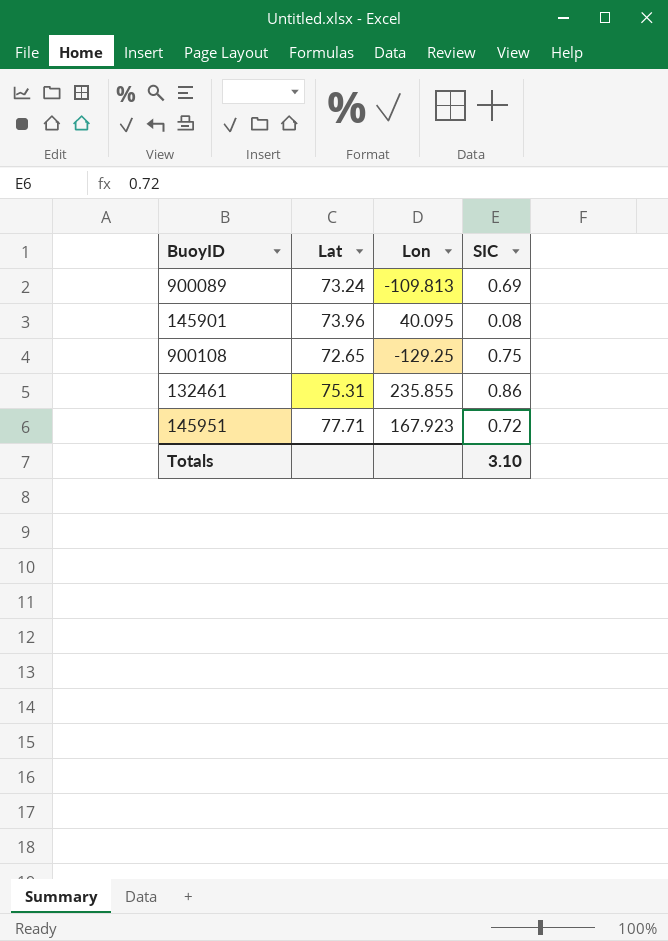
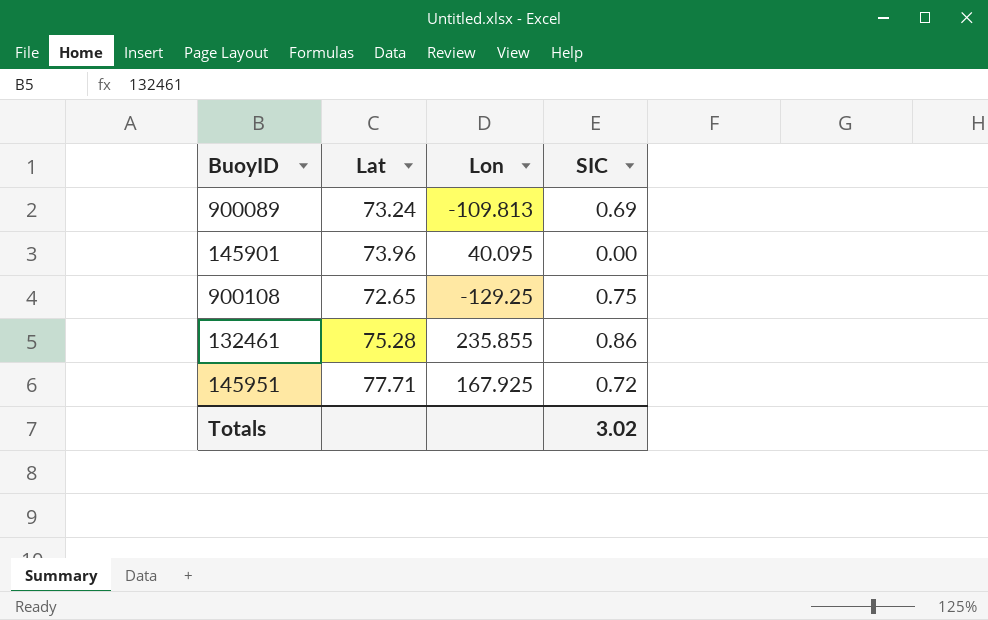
145901 | SIC: 0.08 -> 0.00
132461 | Lat: 75.31 -> 75.28
145951 | Lon: 167.923 -> 167.925
Totals | SIC: 3.10 -> 3.02

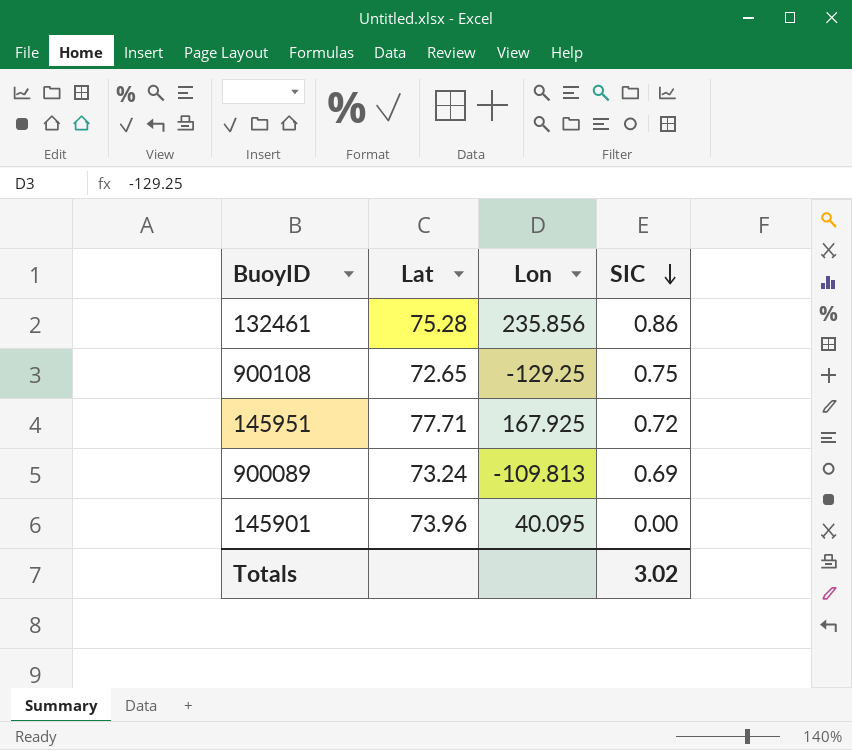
row order: none -> SIC descending
132461 | Lon: 235.855 -> 235.856

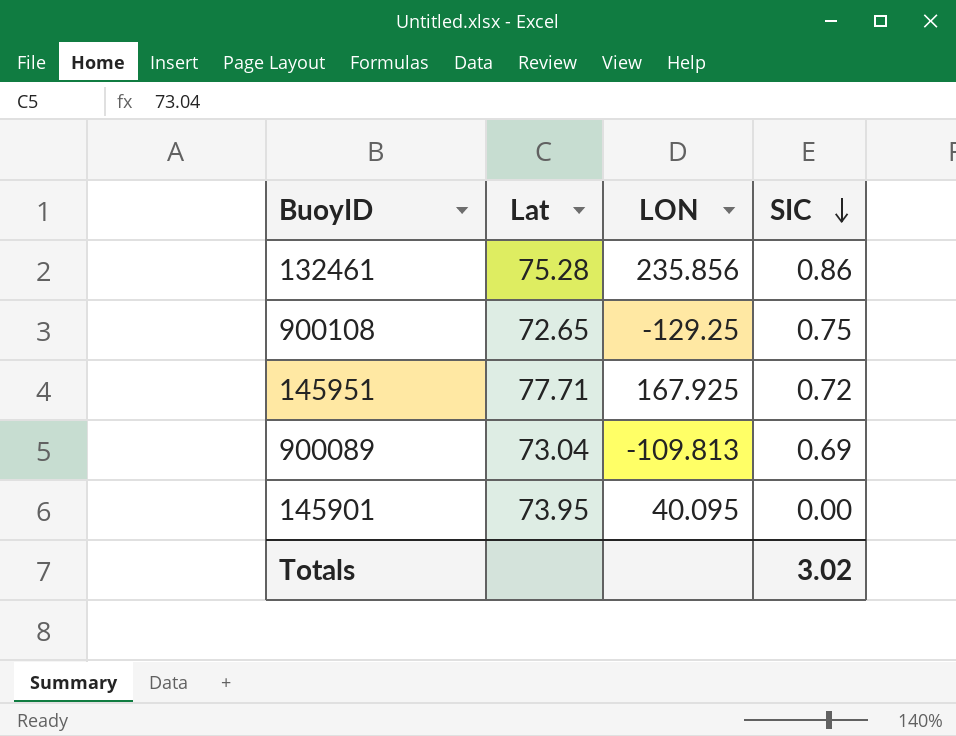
column name: Lon -> LON
900089 | Lat: 73.24 -> 73.04
145901 | Lat: 73.96 -> 73.95

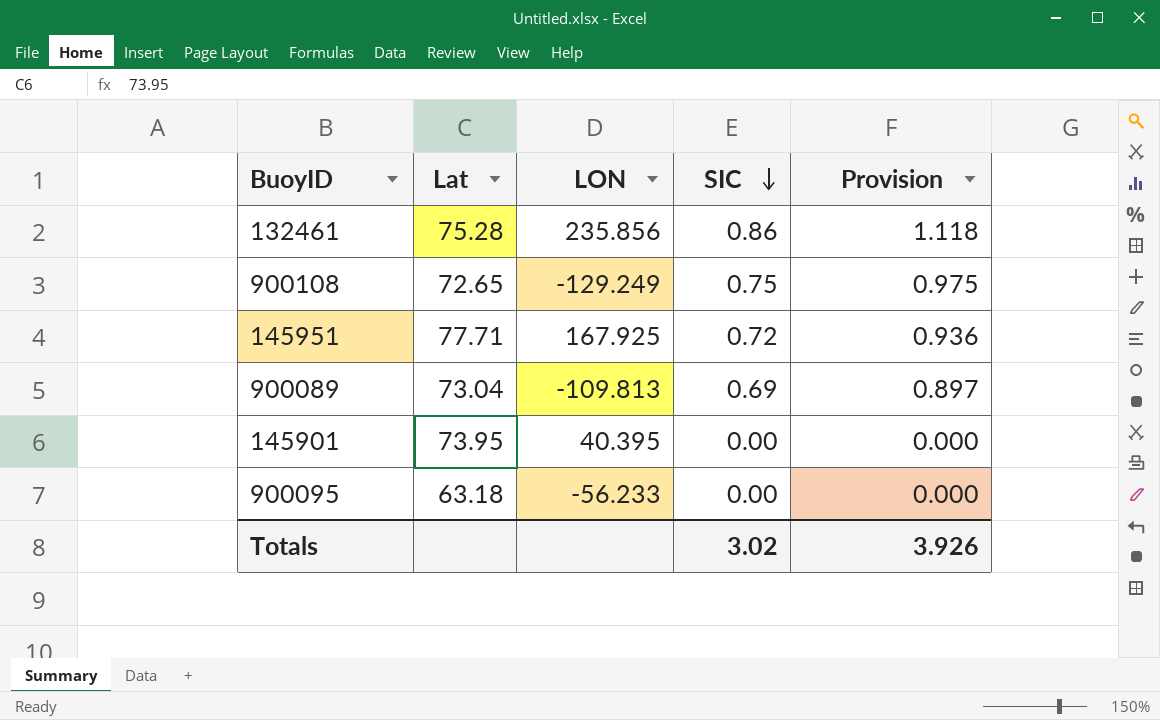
column Provision | formula: none -> [SIC] * 1.3
900108 | LON: -129.25 -> -129.249
145901 | LON: 40.095 -> 40.395
row 900095: none -> 63.18 | -56.233 | 0.00 | 0.000

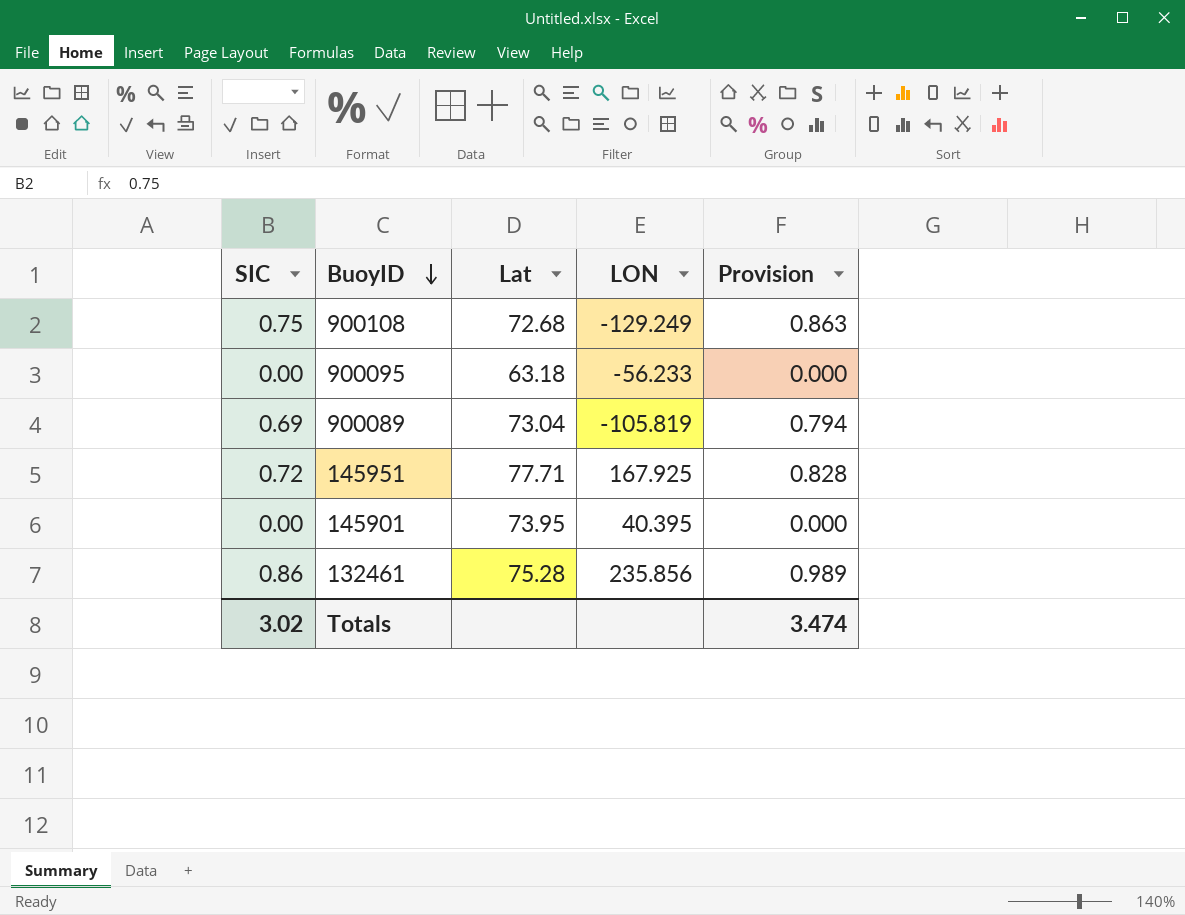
row order: SIC descending -> BuoyID descending
column SIC | position: 4 -> 1
column Provision | formula: [SIC] * 1.3 -> [SIC] * 1.15
900108 | Lat: 72.65 -> 72.68
900089 | LON: -109.813 -> -105.819
Totals | Provision: 3.926 -> 3.474

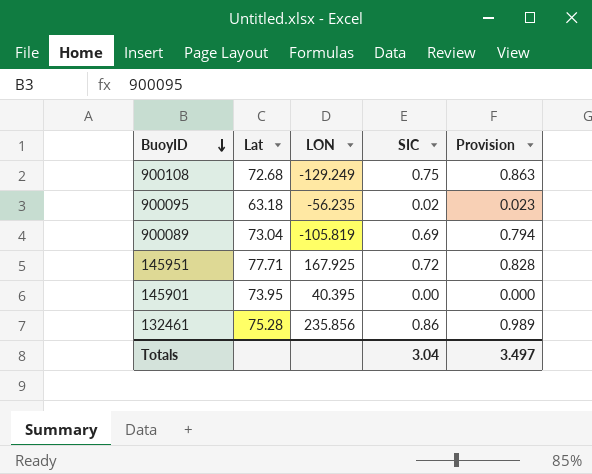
column SIC | position: 1 -> 4
900095 | LON: -56.233 -> -56.235
900095 | SIC: 0.00 -> 0.02
900095 | Provision: 0.000 -> 0.023
Totals | SIC: 3.02 -> 3.04
Totals | Provision: 3.474 -> 3.497

